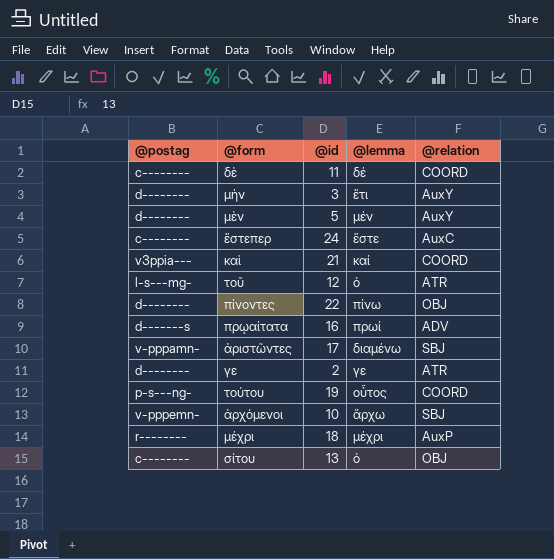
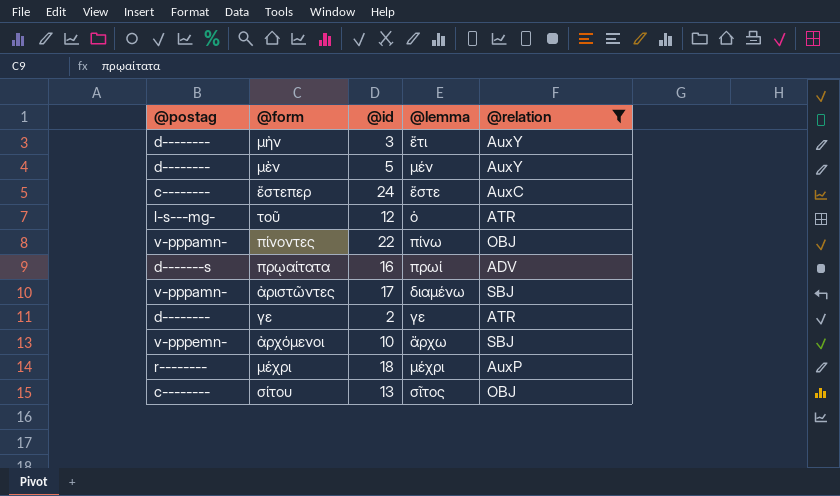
filter: none -> @relation != COORD
πίνοντες | @postag: d-------- -> v-pppamn-
σίτου | @lemma: ὁ -> σῖτος

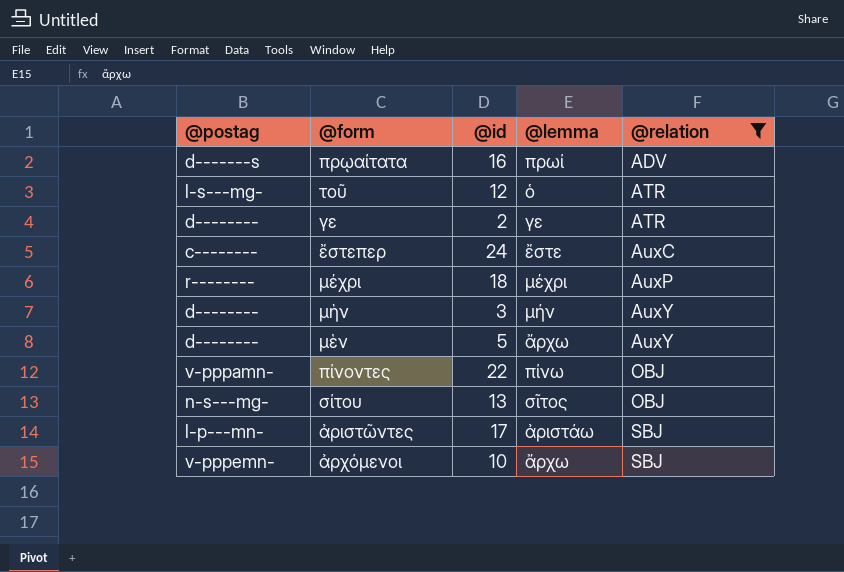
row order: none -> @relation ascending
μὴν | @lemma: ἔτι -> μήν
μὲν | @lemma: μέν -> ἄρχω
σίτου | @postag: c-------- -> n-s---mg-
ἀριστῶντες | @postag: v-pppamn- -> l-p---mn-
ἀριστῶντες | @lemma: διαμένω -> ἀριστάω

